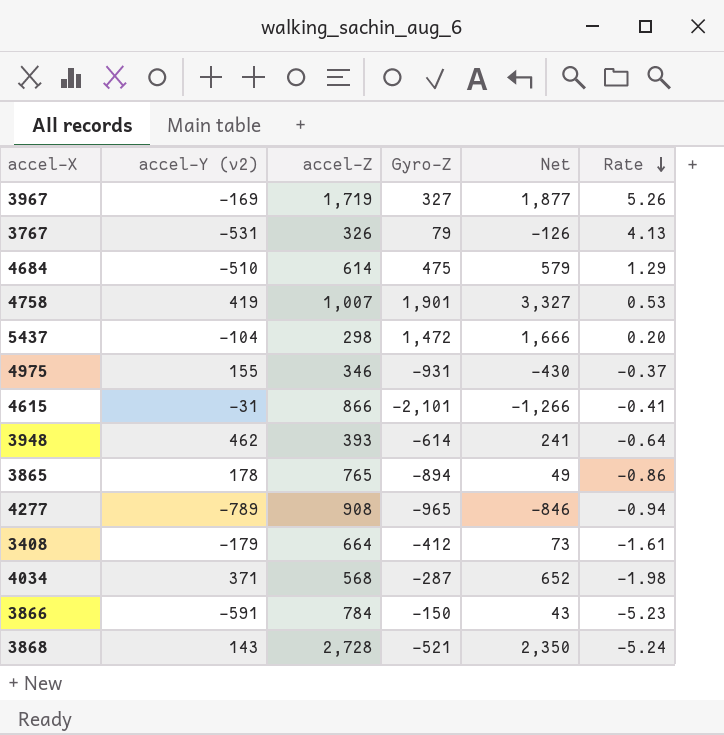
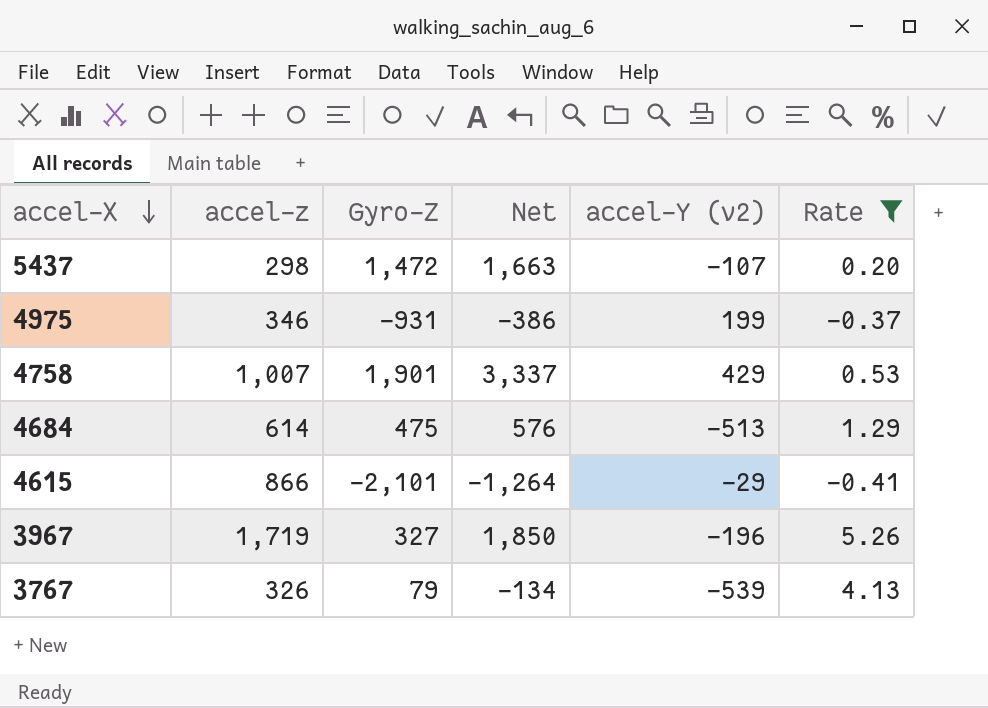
filter: none -> Rate >= -0.41
row order: Rate descending -> accel-X descending
column name: accel-Z -> accel-z
column accel-Y (v2) | position: 2 -> 5
5437 | Net: 1,666 -> 1,663
5437 | accel-Y (v2): -104 -> -107
4975 | Net: -430 -> -386
4975 | accel-Y (v2): 155 -> 199
4758 | Net: 3,327 -> 3,337
4758 | accel-Y (v2): 419 -> 429
4684 | Net: 579 -> 576
4684 | accel-Y (v2): -510 -> -513
4615 | Net: -1,266 -> -1,264
4615 | accel-Y (v2): -31 -> -29
3967 | Net: 1,877 -> 1,850
3967 | accel-Y (v2): -169 -> -196
3767 | Net: -126 -> -134
3767 | accel-Y (v2): -531 -> -539

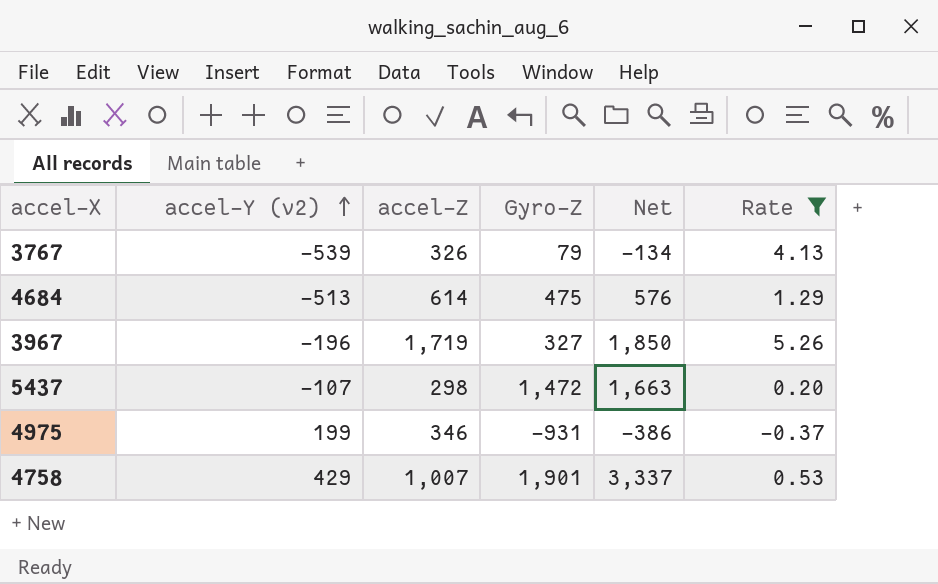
row order: accel-X descending -> accel-Y (v2) ascending
column accel-Y (v2) | position: 5 -> 2
column name: accel-z -> accel-Z
row 4615: 866 | -2,101 | -1,264 | -29 | -0.41 -> none

